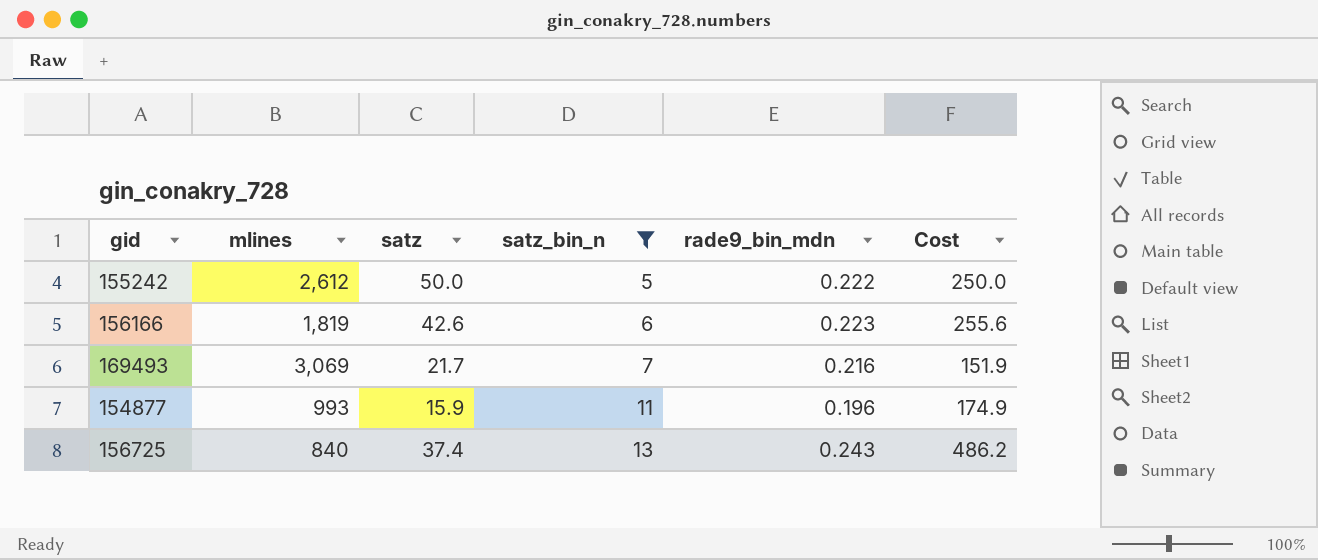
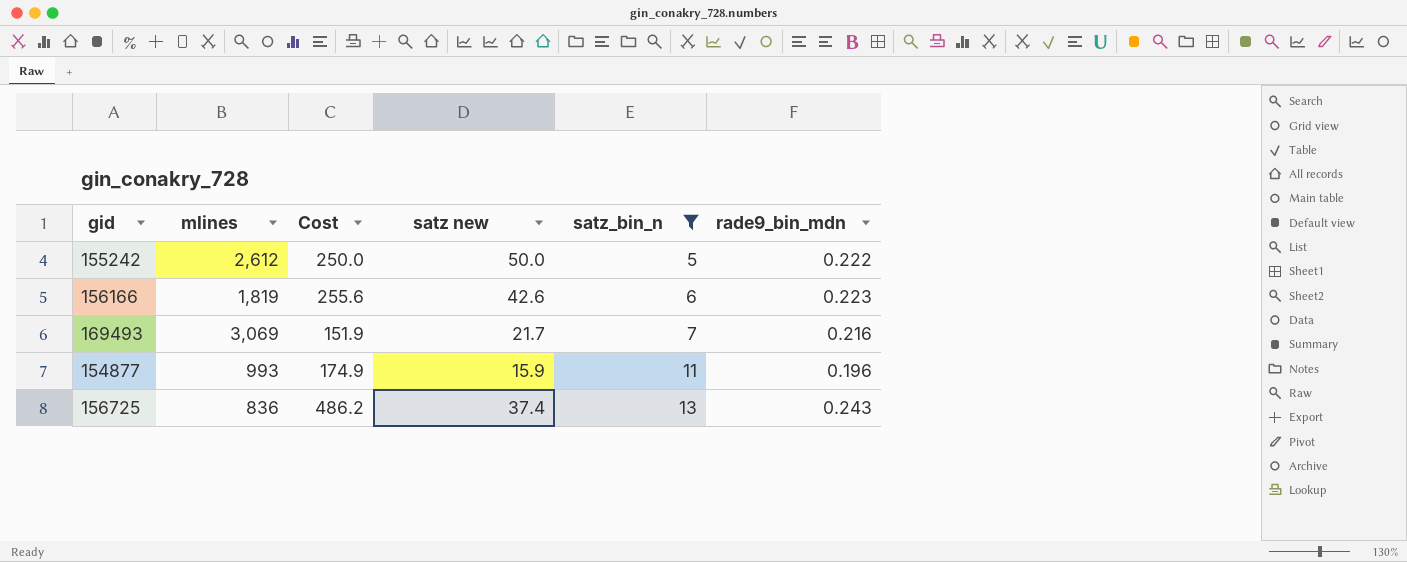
column Cost | position: 6 -> 3
column name: satz -> satz new
156725 | mlines: 840 -> 836

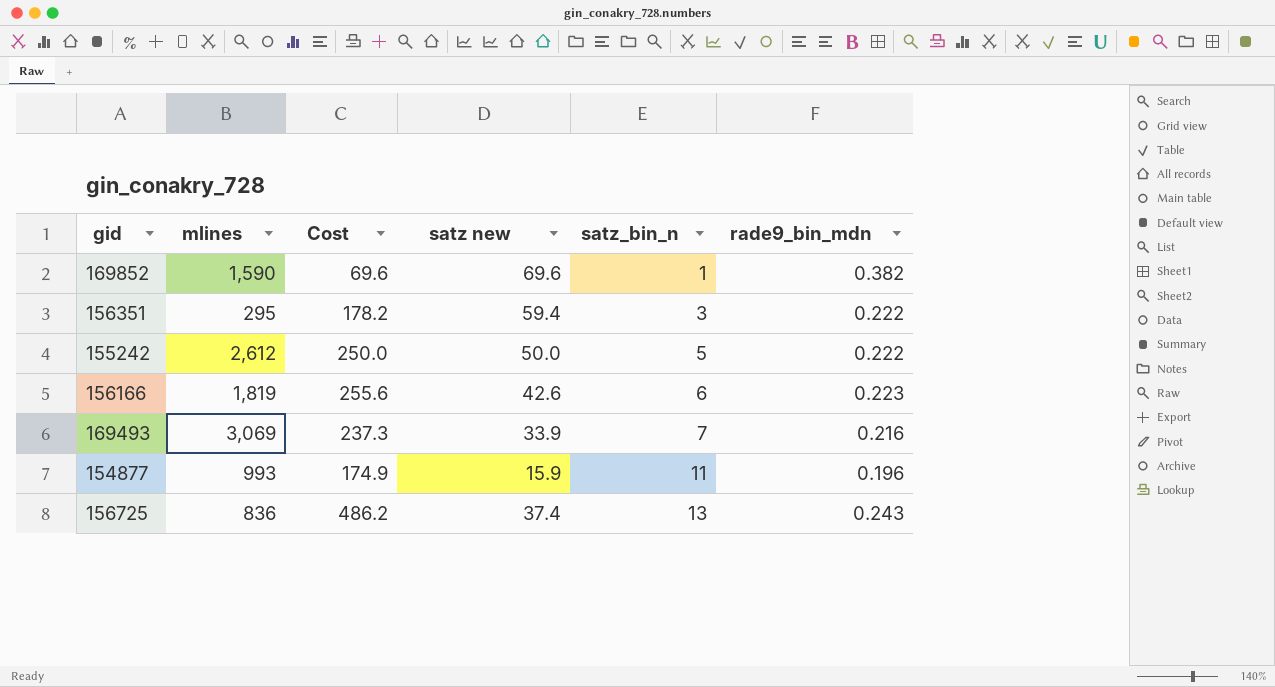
filter: satz_bin_n >= 5 -> none
169493 | Cost: 151.9 -> 237.3
169493 | satz new: 21.7 -> 33.9

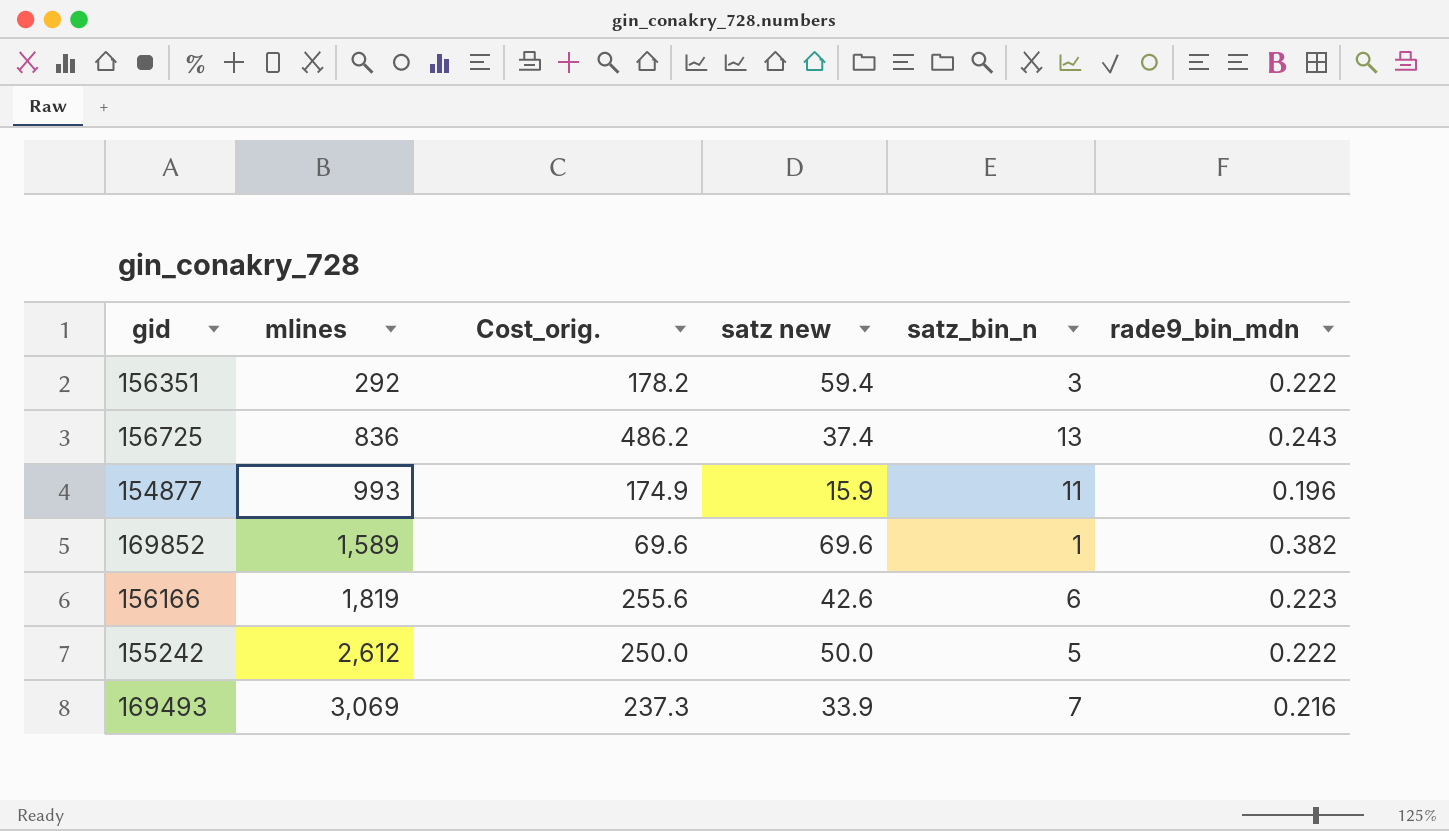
row order: satz_bin_n ascending -> mlines ascending
column name: Cost -> Cost_orig.
156351 | mlines: 295 -> 292
169852 | mlines: 1,590 -> 1,589

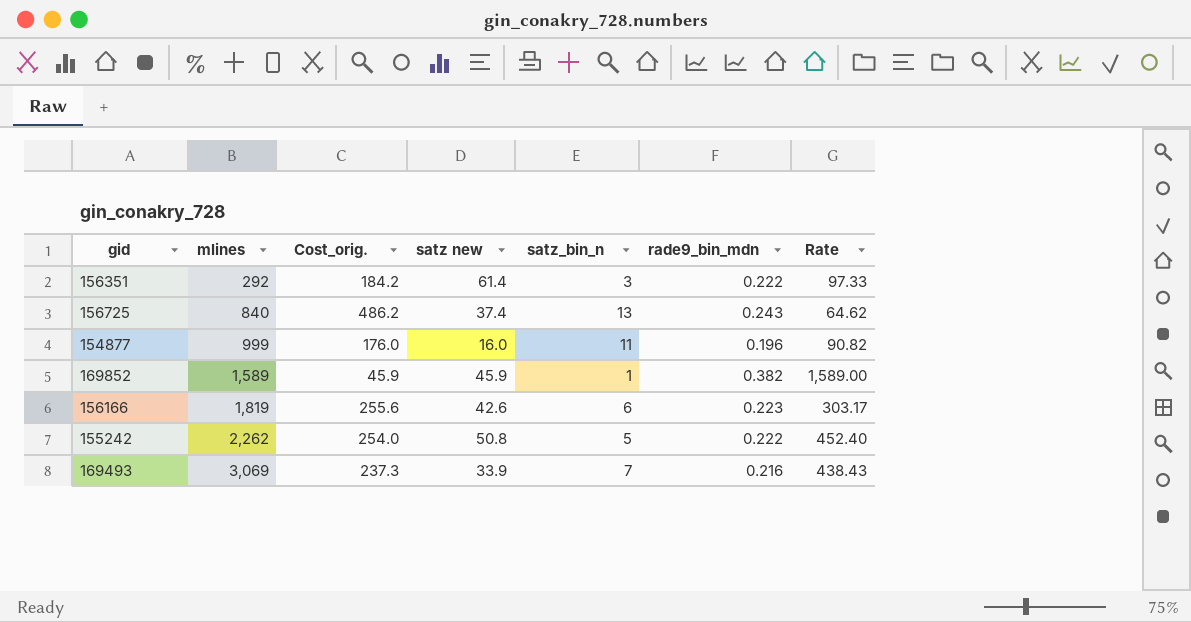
column Rate | formula: none -> [mlines] / [satz_bin_n]
156351 | Cost_orig.: 178.2 -> 184.2
156351 | satz new: 59.4 -> 61.4
156725 | mlines: 836 -> 840
154877 | mlines: 993 -> 999
154877 | Cost_orig.: 174.9 -> 176.0
154877 | satz new: 15.9 -> 16.0
169852 | Cost_orig.: 69.6 -> 45.9
169852 | satz new: 69.6 -> 45.9
155242 | mlines: 2,612 -> 2,262
155242 | Cost_orig.: 250.0 -> 254.0
155242 | satz new: 50.0 -> 50.8

